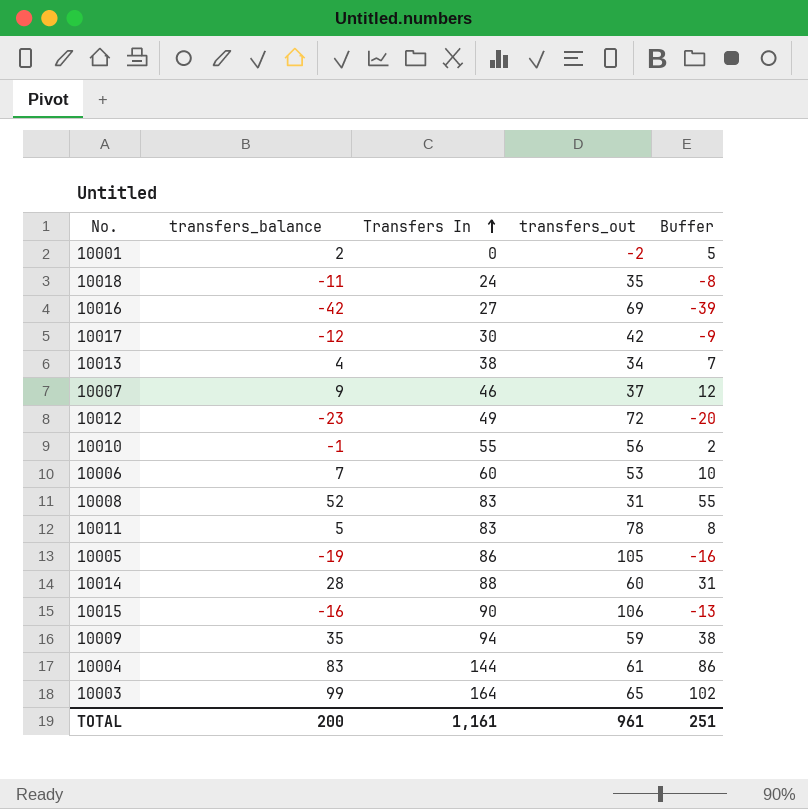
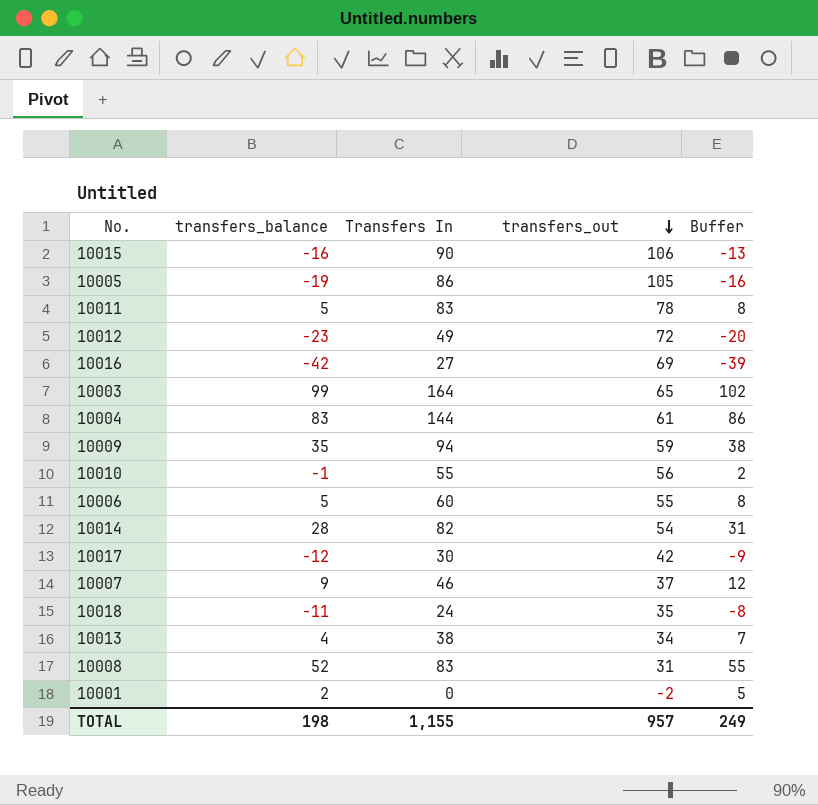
row order: Transfers In ascending -> transfers_out descending
10006 | transfers_balance: 7 -> 5
10006 | transfers_out: 53 -> 55
10006 | Buffer: 10 -> 8
10014 | Transfers In: 88 -> 82
10014 | transfers_out: 60 -> 54
TOTAL | transfers_balance: 200 -> 198
TOTAL | Transfers In: 1,161 -> 1,155
TOTAL | transfers_out: 961 -> 957
TOTAL | Buffer: 251 -> 249

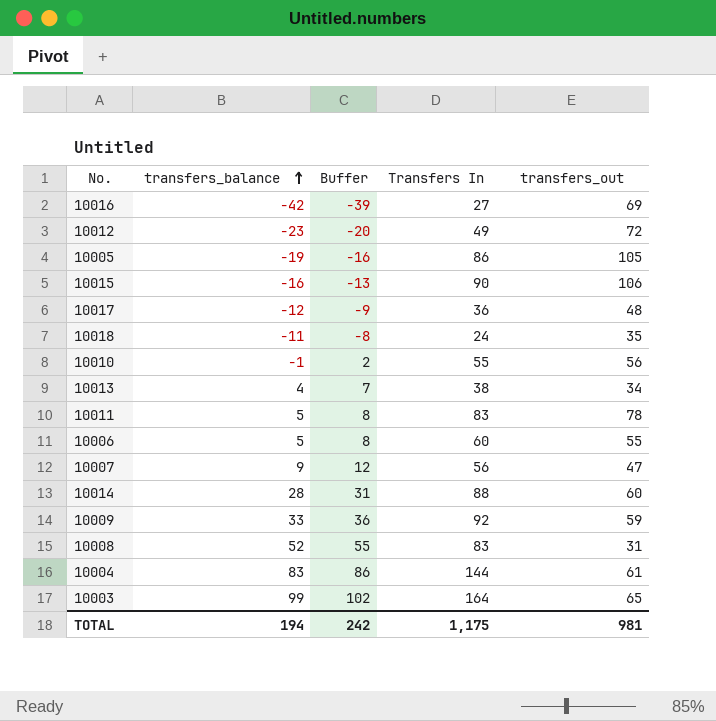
row order: transfers_out descending -> transfers_balance ascending
column Buffer | position: 5 -> 3
row 10001: 2 | 0 | -2 | 5 -> none
10017 | Transfers In: 30 -> 36
10017 | transfers_out: 42 -> 48
10007 | Transfers In: 46 -> 56
10007 | transfers_out: 37 -> 47
10014 | Transfers In: 82 -> 88
10014 | transfers_out: 54 -> 60
10009 | transfers_balance: 35 -> 33
10009 | Buffer: 38 -> 36
10009 | Transfers In: 94 -> 92
TOTAL | transfers_balance: 198 -> 194
TOTAL | Buffer: 249 -> 242
TOTAL | Transfers In: 1,155 -> 1,175
TOTAL | transfers_out: 957 -> 981

